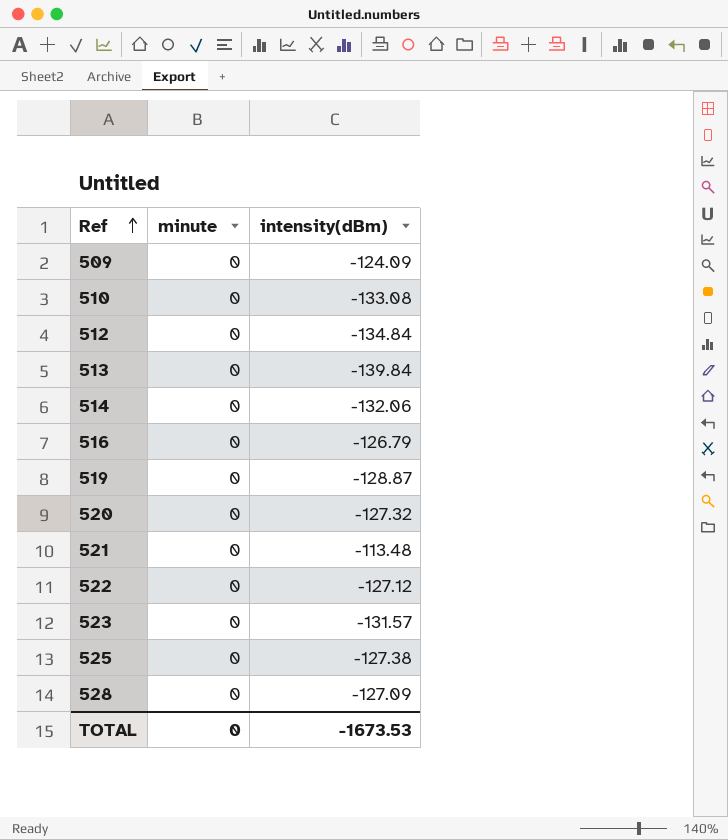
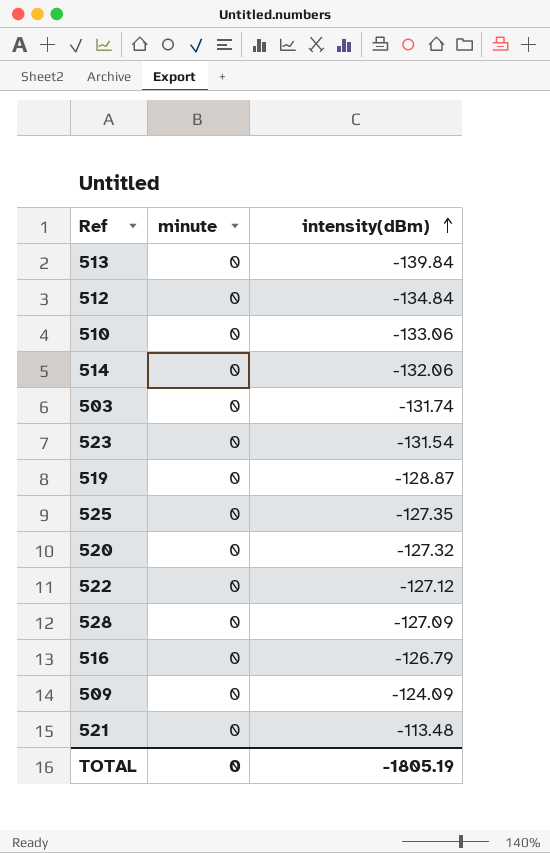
row order: Ref ascending -> intensity(dBm) ascending
510 | intensity(dBm): -133.08 -> -133.06
row 503: none -> 0 | -131.74
523 | intensity(dBm): -131.57 -> -131.54
525 | intensity(dBm): -127.38 -> -127.35
TOTAL | intensity(dBm): -1673.53 -> -1805.19

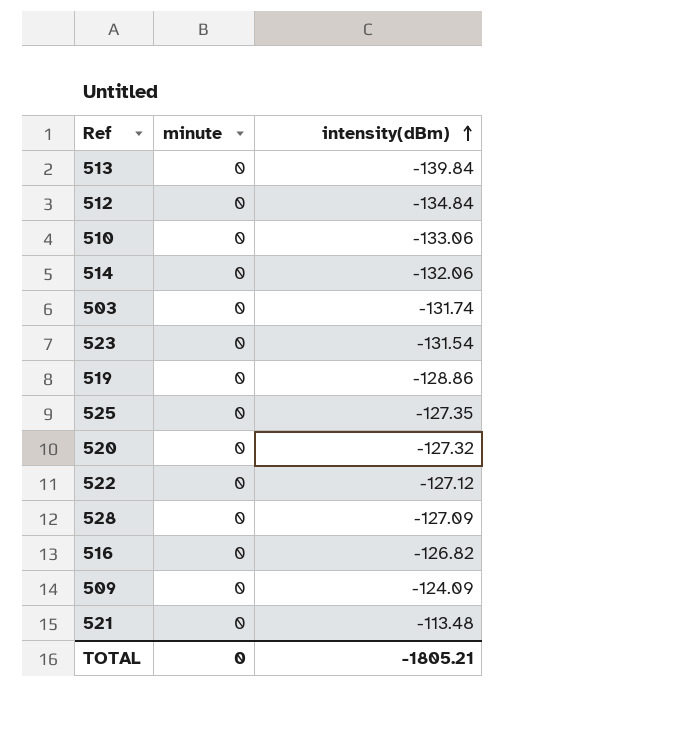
519 | intensity(dBm): -128.87 -> -128.86
516 | intensity(dBm): -126.79 -> -126.82
TOTAL | intensity(dBm): -1805.19 -> -1805.21

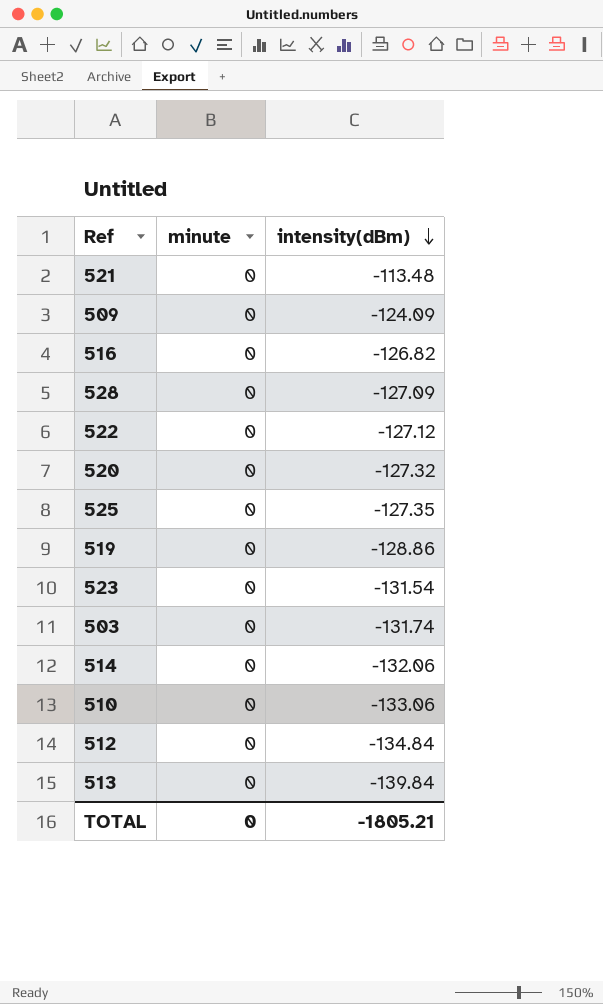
row order: intensity(dBm) ascending -> intensity(dBm) descending

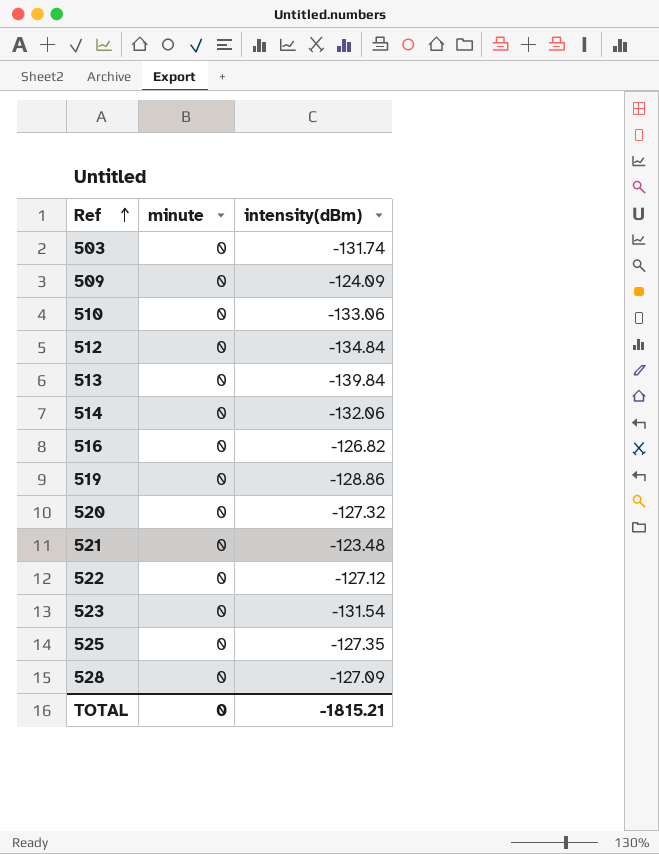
row order: intensity(dBm) descending -> Ref ascending
521 | intensity(dBm): -113.48 -> -123.48
TOTAL | intensity(dBm): -1805.21 -> -1815.21

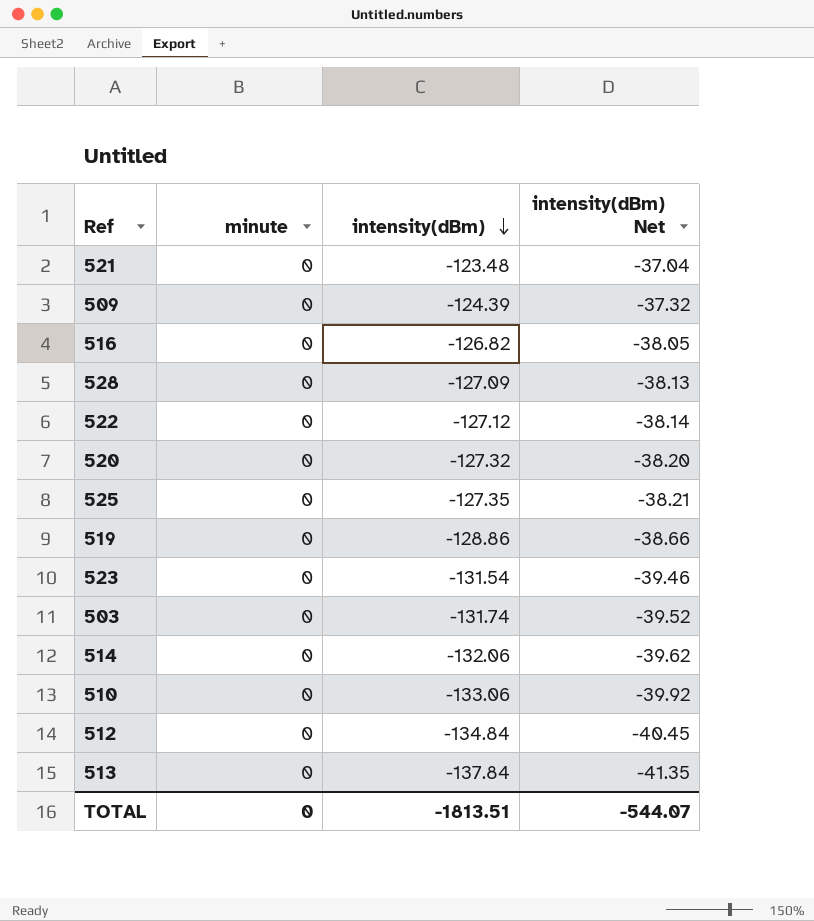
row order: Ref ascending -> intensity(dBm) descending
column intensity(dBm) Net | formula: none -> [intensity(dBm)] * 0.3
509 | intensity(dBm): -124.09 -> -124.39
513 | intensity(dBm): -139.84 -> -137.84
TOTAL | intensity(dBm): -1815.21 -> -1813.51

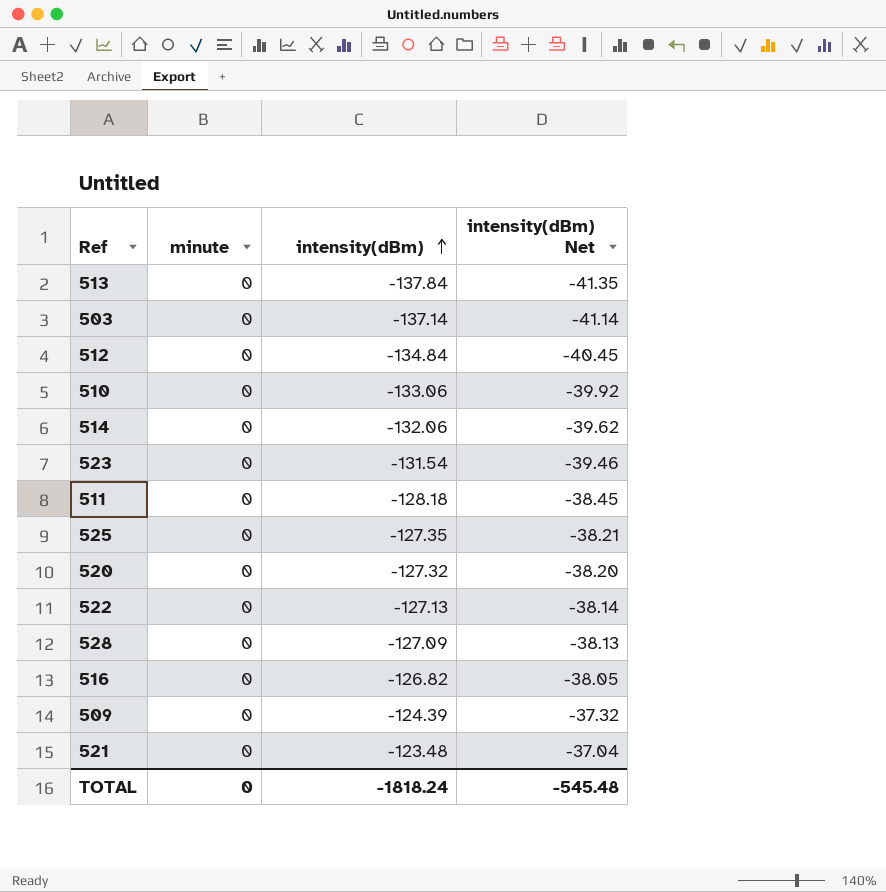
row order: intensity(dBm) descending -> intensity(dBm) ascending
row 519: 0 | -128.86 | -38.66 -> none
503 | intensity(dBm): -131.74 -> -137.14
503 | intensity(dBm) Net: -39.52 -> -41.14
row 511: none -> 0 | -128.18 | -38.45
522 | intensity(dBm): -127.12 -> -127.13
TOTAL | intensity(dBm): -1813.51 -> -1818.24
TOTAL | intensity(dBm) Net: -544.07 -> -545.48

